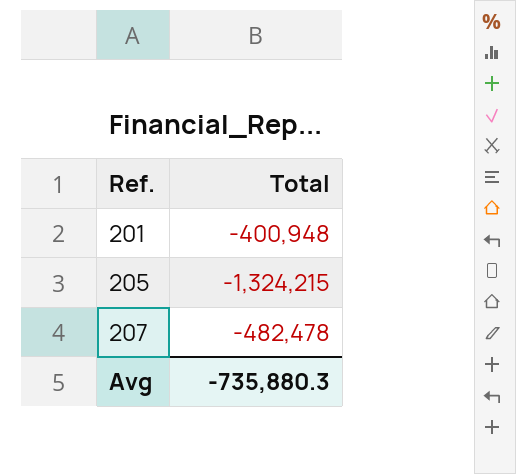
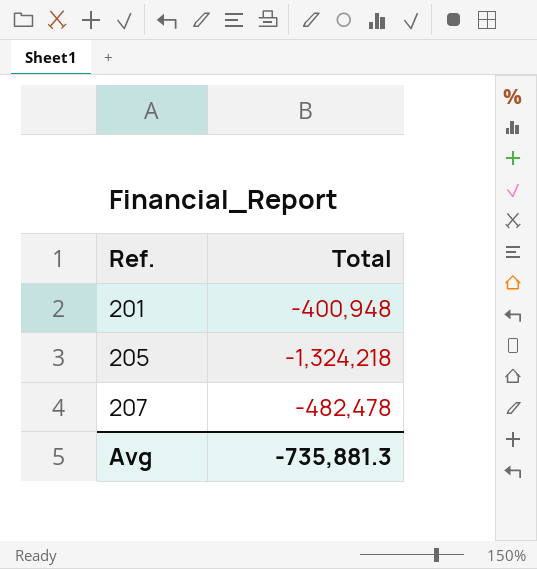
205 | Total: -1,324,215 -> -1,324,218
Avg | Total: -735,880.3 -> -735,881.3

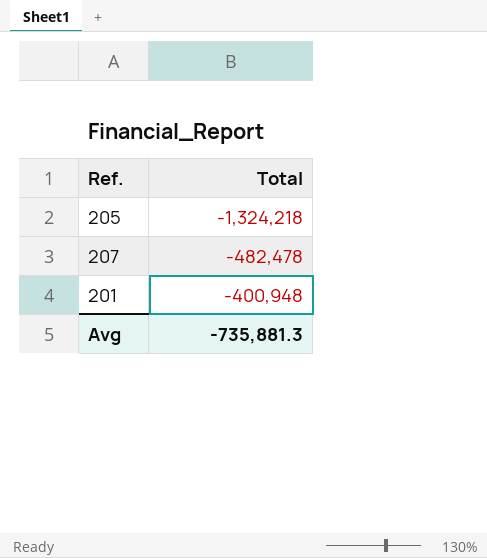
row order: Ref. ascending -> Total ascending

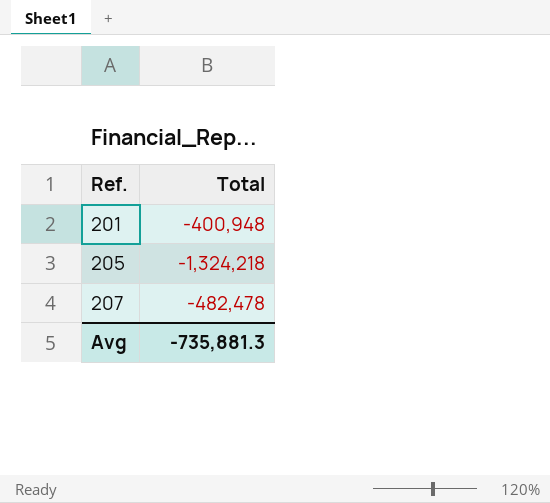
row order: Total ascending -> Ref. ascending

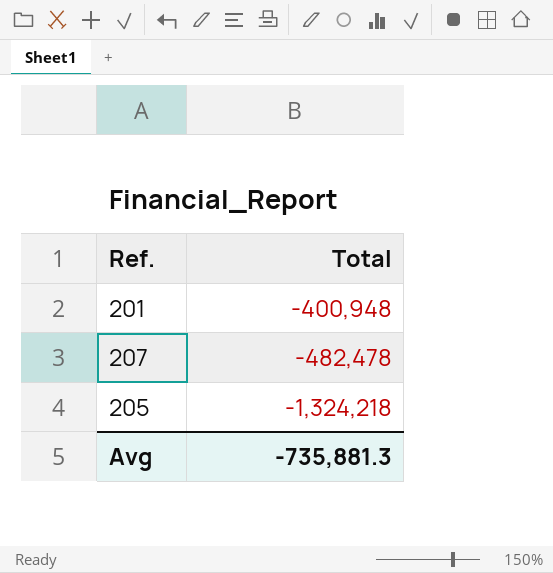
row order: Ref. ascending -> Total descending

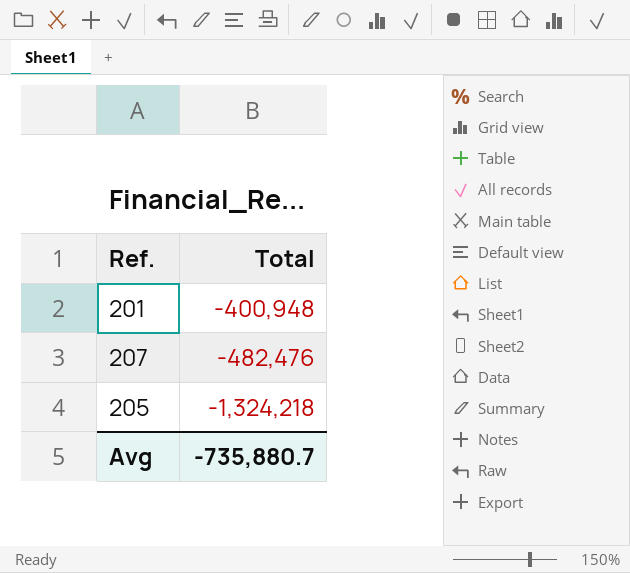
207 | Total: -482,478 -> -482,476
Avg | Total: -735,881.3 -> -735,880.7

